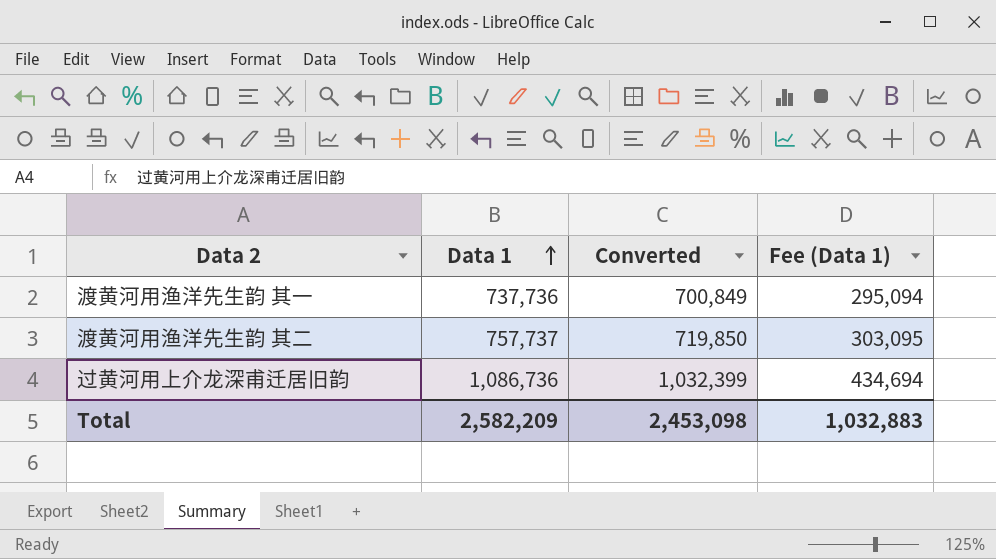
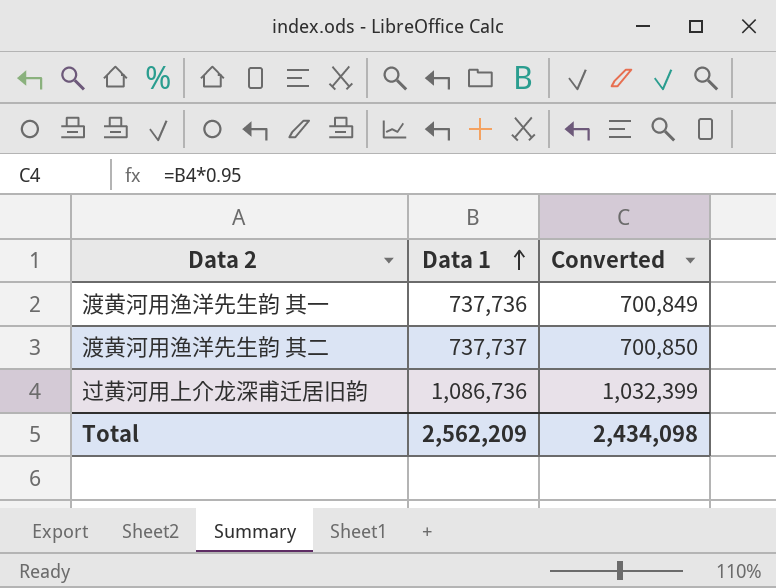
column Fee (Data 1) | formula: [Data 1] * 0.4 -> none
渡黄河用渔洋先生韵 其二 | Data 1: 757,737 -> 737,737
渡黄河用渔洋先生韵 其二 | Converted: 719,850 -> 700,850
Total | Data 1: 2,582,209 -> 2,562,209
Total | Converted: 2,453,098 -> 2,434,098

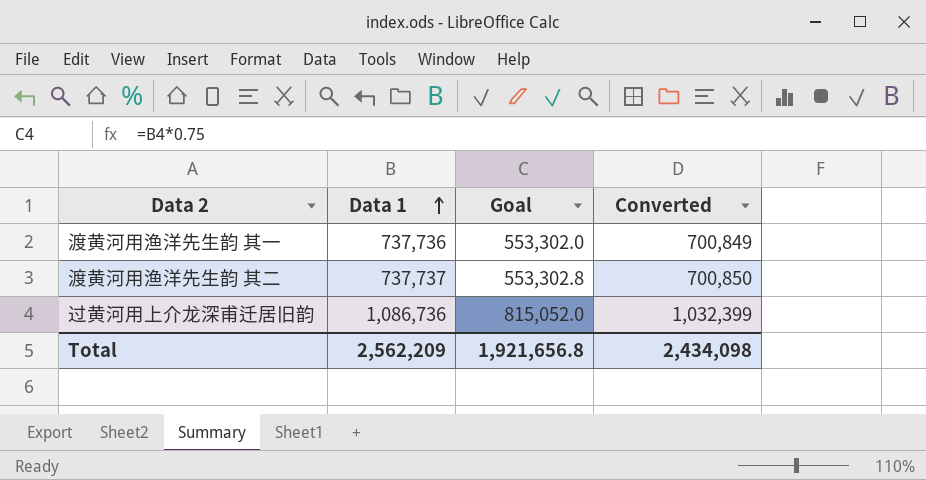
column Goal | formula: none -> [Data 1] * 0.75

